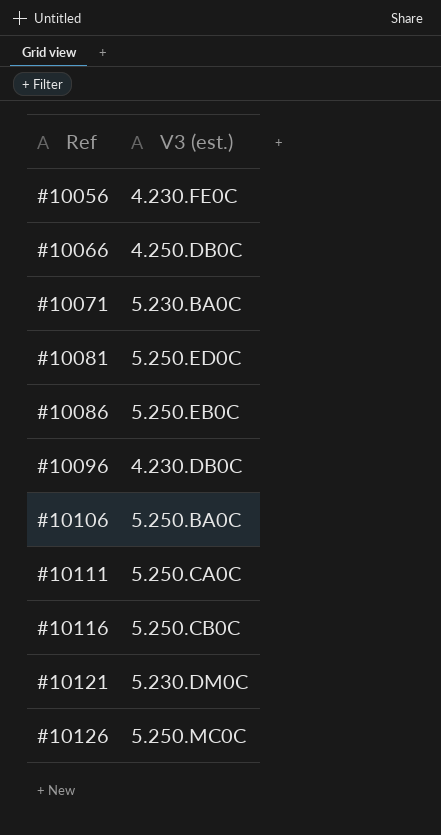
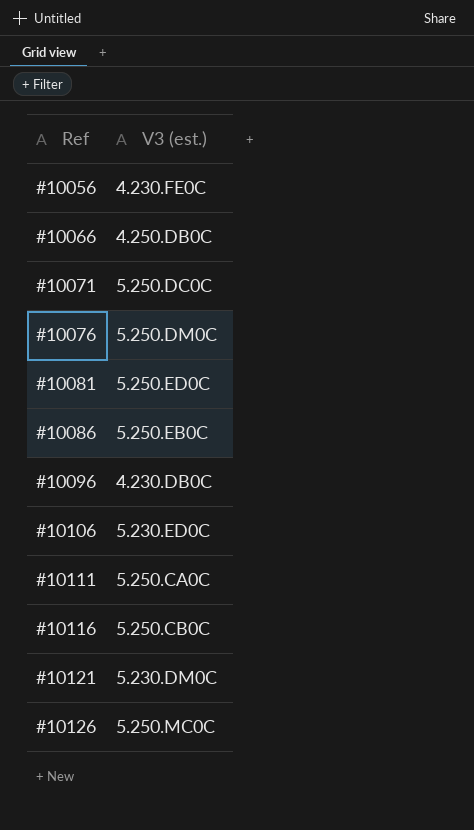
#10071 | V3 (est.): 5.230.BA0C -> 5.250.DC0C
row #10076: none -> 5.250.DM0C
#10106 | V3 (est.): 5.250.BA0C -> 5.230.ED0C

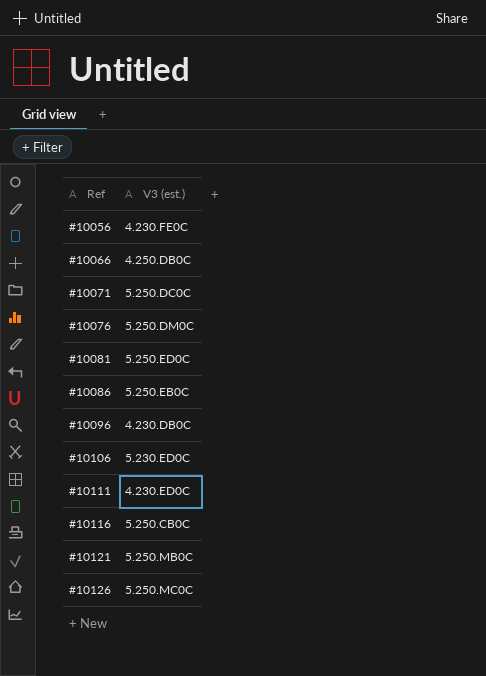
#10111 | V3 (est.): 5.250.CA0C -> 4.230.ED0C
#10121 | V3 (est.): 5.230.DM0C -> 5.250.MB0C

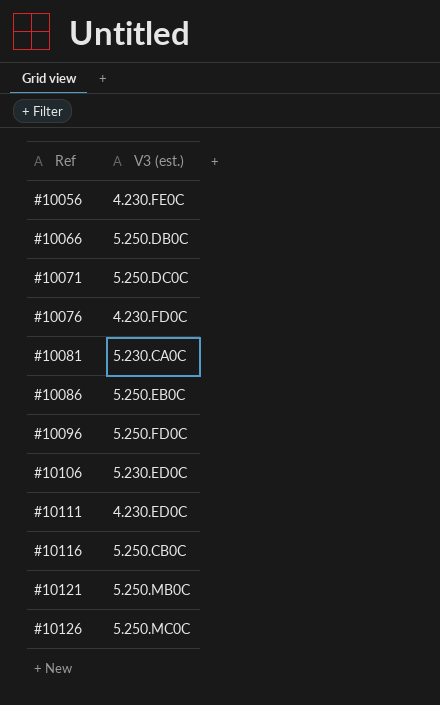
#10066 | V3 (est.): 4.250.DB0C -> 5.250.DB0C
#10076 | V3 (est.): 5.250.DM0C -> 4.230.FD0C
#10081 | V3 (est.): 5.250.ED0C -> 5.230.CA0C
#10096 | V3 (est.): 4.230.DB0C -> 5.250.FD0C

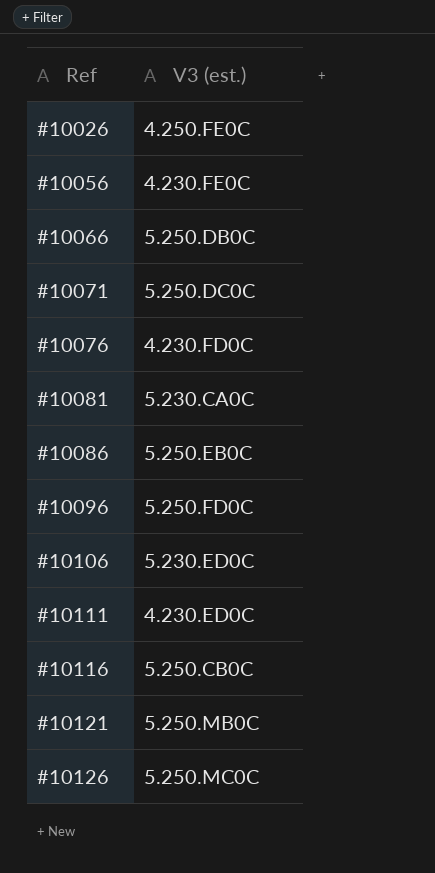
row #10026: none -> 4.250.FE0C

